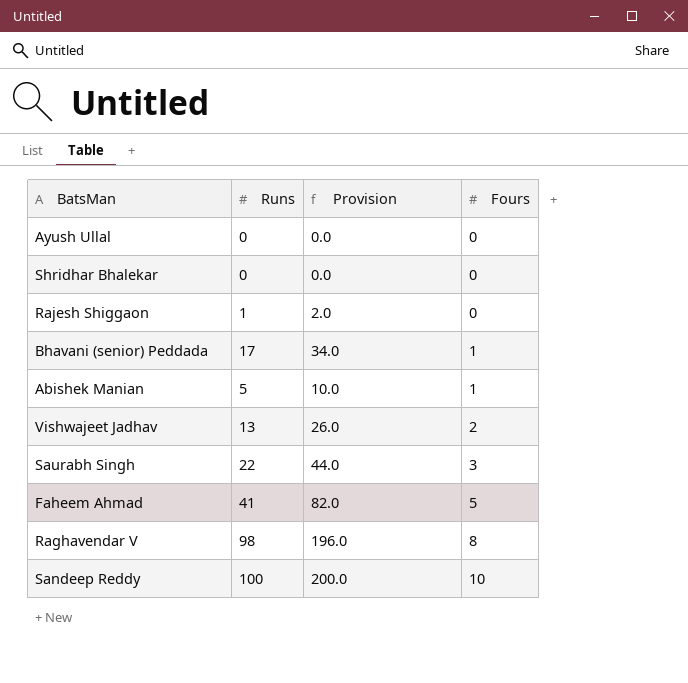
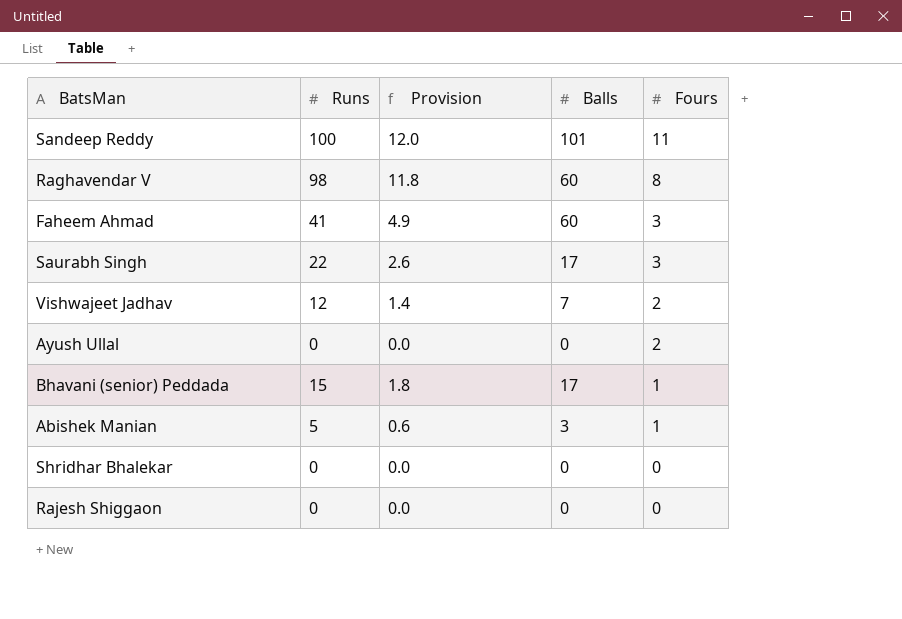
row order: Fours ascending -> Fours descending
column Provision | formula: [Runs] * 2 -> [Runs] * 0.12
column Balls | position: none -> 4
Sandeep Reddy | Fours: 10 -> 11
Faheem Ahmad | Fours: 5 -> 3
Vishwajeet Jadhav | Runs: 13 -> 12
Ayush Ullal | Fours: 0 -> 2
Bhavani (senior) Peddada | Runs: 17 -> 15
Rajesh Shiggaon | Runs: 1 -> 0

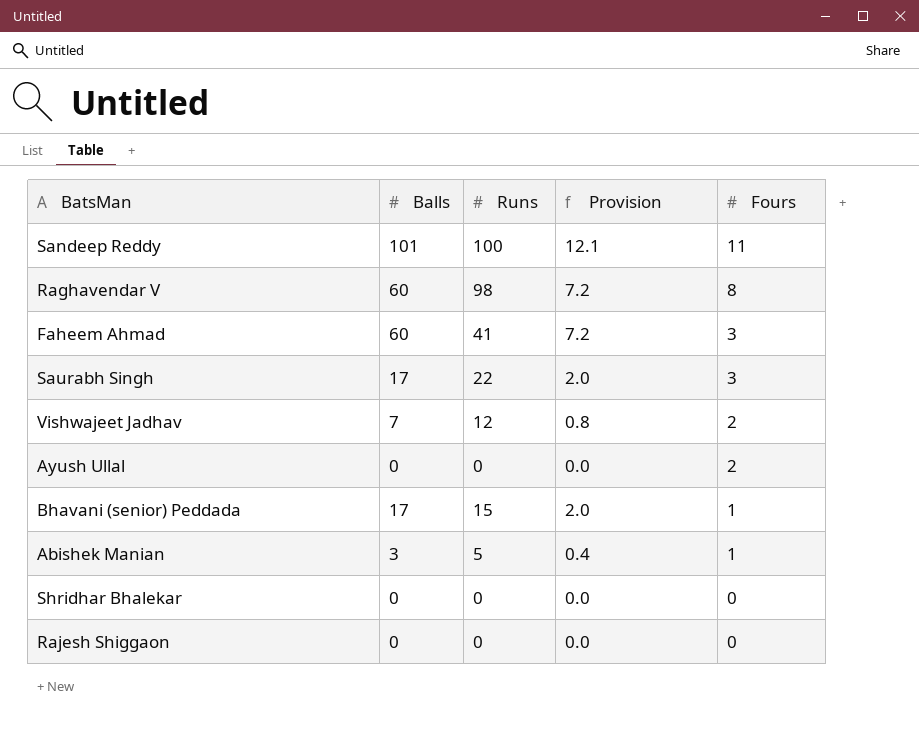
column Balls | position: 4 -> 2
column Provision | formula: [Runs] * 0.12 -> [Balls] * 0.12

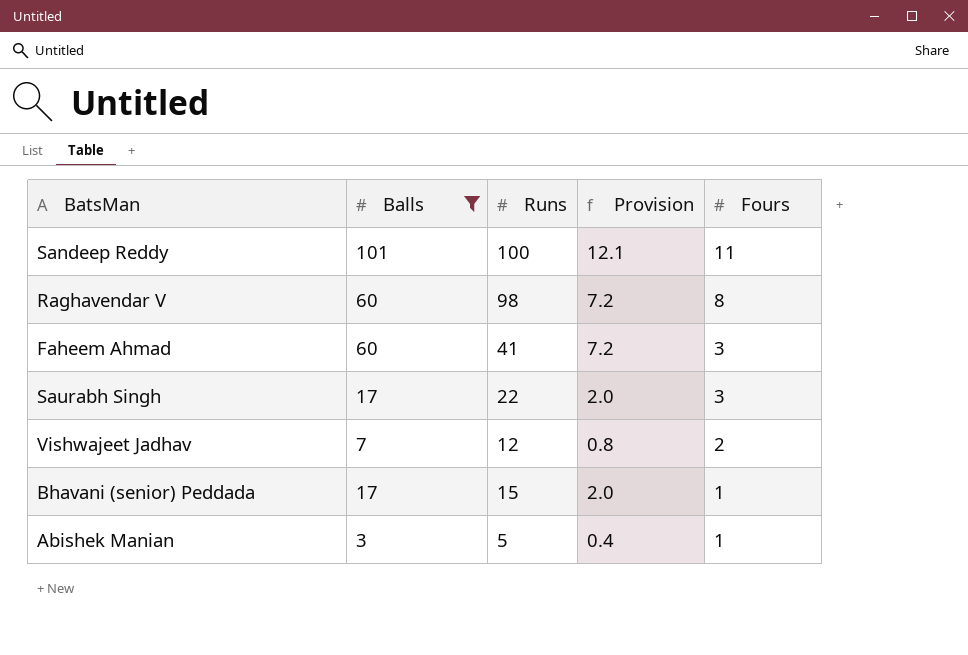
filter: none -> Balls != 0

